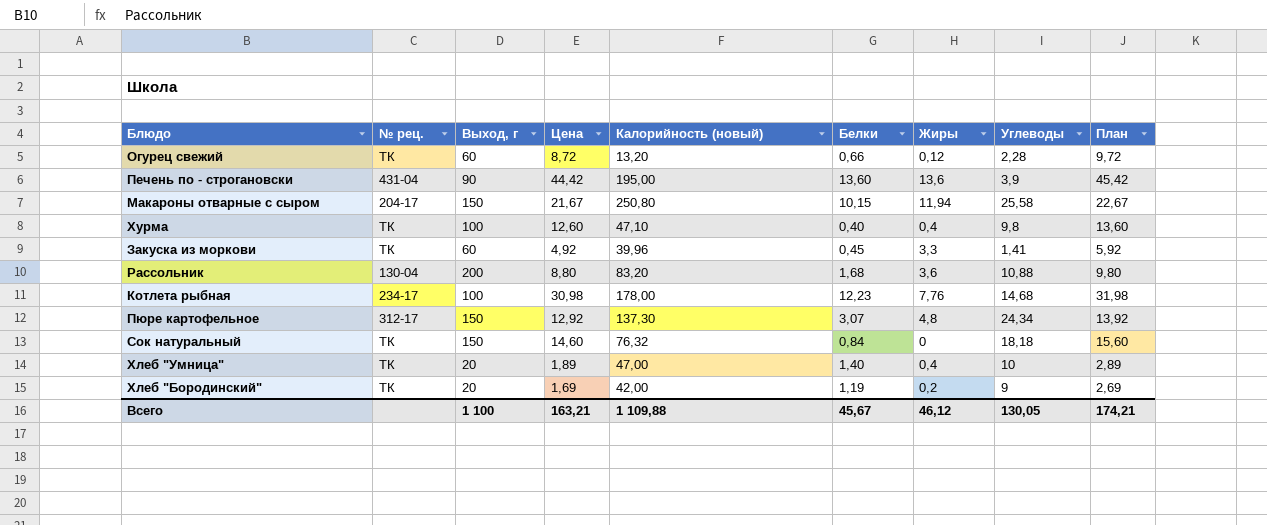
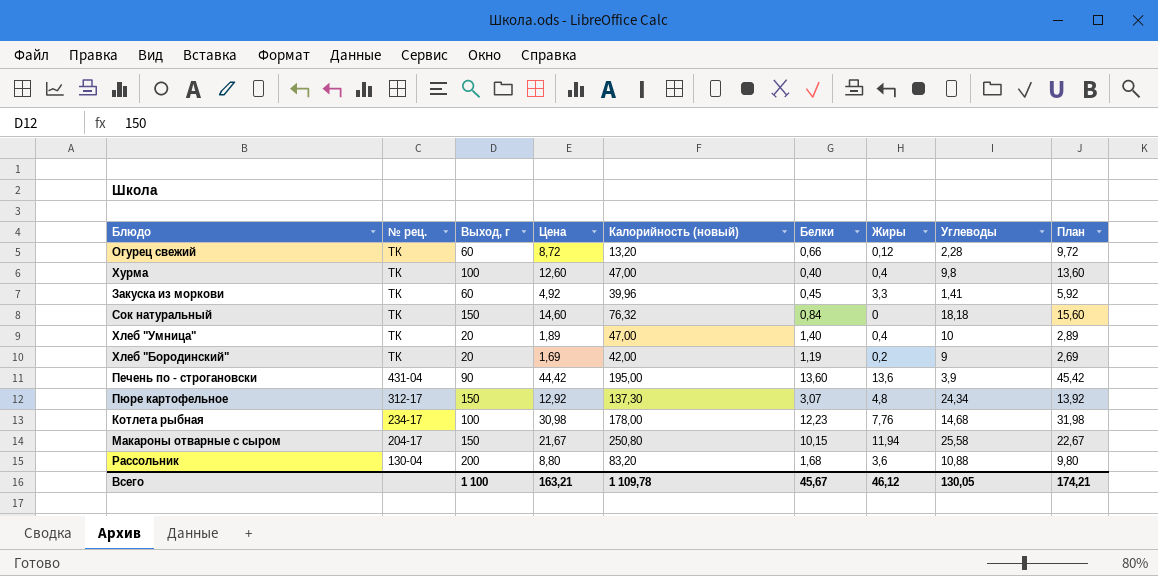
row order: none -> № рец. descending
Хурма | Калорийность (новый): 47,10 -> 47,00
Всего | Калорийность (новый): 1 109,88 -> 1 109,78

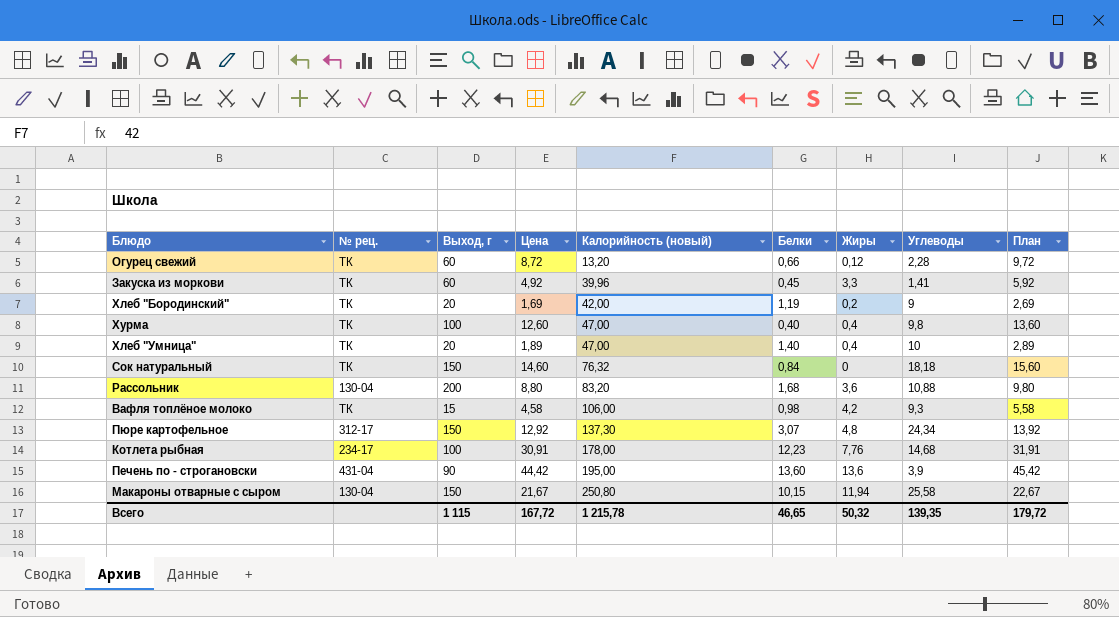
row order: № рец. descending -> Калорийность (новый) ascending
row Вафля топлёное молоко: none -> ТК | 15 | 4,58 | 106,00 | 0,98 | 4,2 | 9,3 | 5,58
Котлета рыбная | Цена: 30,98 -> 30,91
Котлета рыбная | План: 31,98 -> 31,91
Макароны отварные с сыром | № рец.: 204-17 -> 130-04
Всего | Выход, г: 1 100 -> 1 115
Всего | Цена: 163,21 -> 167,72
Всего | Калорийность (новый): 1 109,78 -> 1 215,78
Всего | Белки: 45,67 -> 46,65
Всего | Жиры: 46,12 -> 50,32
Всего | Углеводы: 130,05 -> 139,35
Всего | План: 174,21 -> 179,72

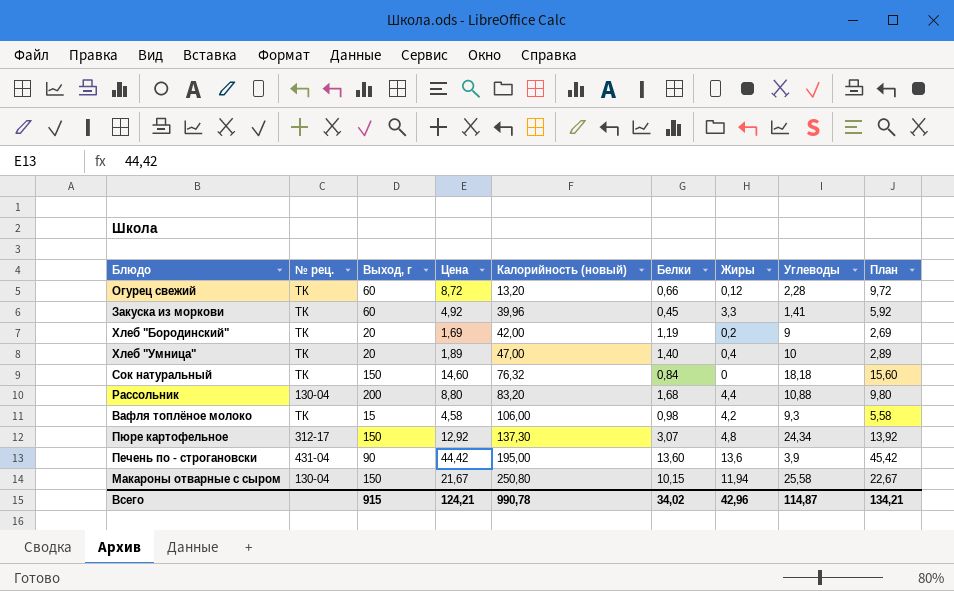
row Хурма: ТК | 100 | 12,60 | 47,00 | 0,40 | 0,4 | 9,8 | 13,60 -> none
row Котлета рыбная: 234-17 | 100 | 30,91 | 178,00 | 12,23 | 7,76 | 14,68 | 31,91 -> none
Рассольник | Жиры: 3,6 -> 4,4
Всего | Выход, г: 1 115 -> 915
Всего | Цена: 167,72 -> 124,21
Всего | Калорийность (новый): 1 215,78 -> 990,78
Всего | Белки: 46,65 -> 34,02
Всего | Жиры: 50,32 -> 42,96
Всего | Углеводы: 139,35 -> 114,87
Всего | План: 179,72 -> 134,21

